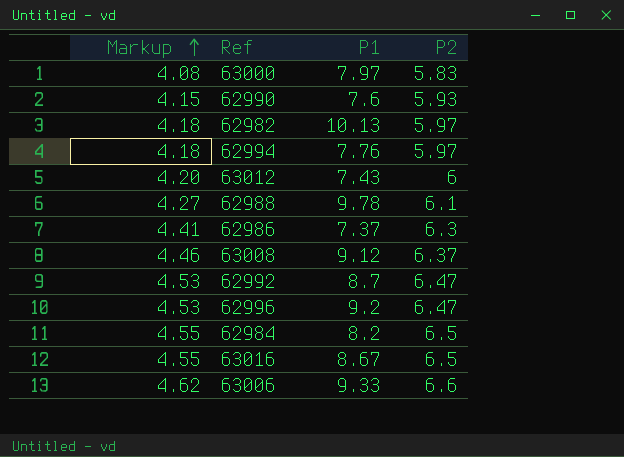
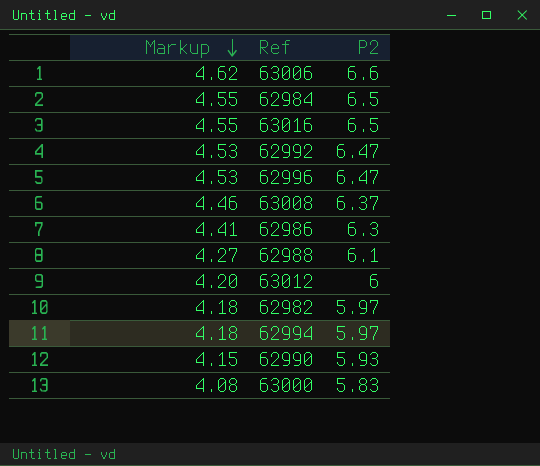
row order: Markup ascending -> Markup descending
column P1 | position: 3 -> none

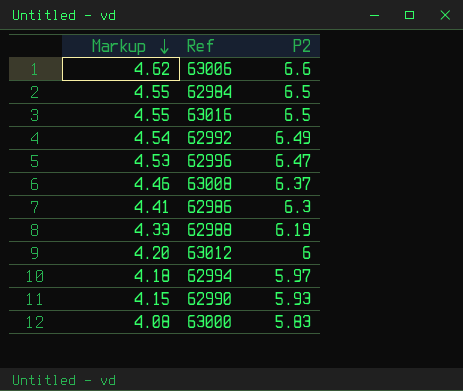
row 62982: 4.18 | 5.97 -> none
62992 | Markup: 4.53 -> 4.54
62992 | P2: 6.47 -> 6.49
62988 | Markup: 4.27 -> 4.33
62988 | P2: 6.1 -> 6.19

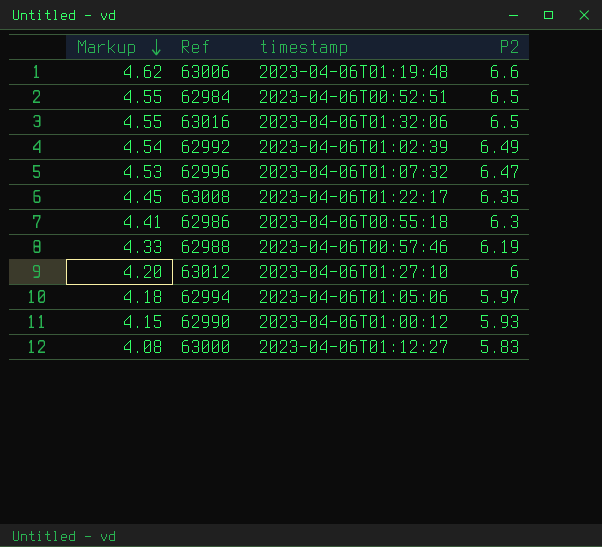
column timestamp | position: none -> 3
63008 | Markup: 4.46 -> 4.45
63008 | P2: 6.37 -> 6.35

